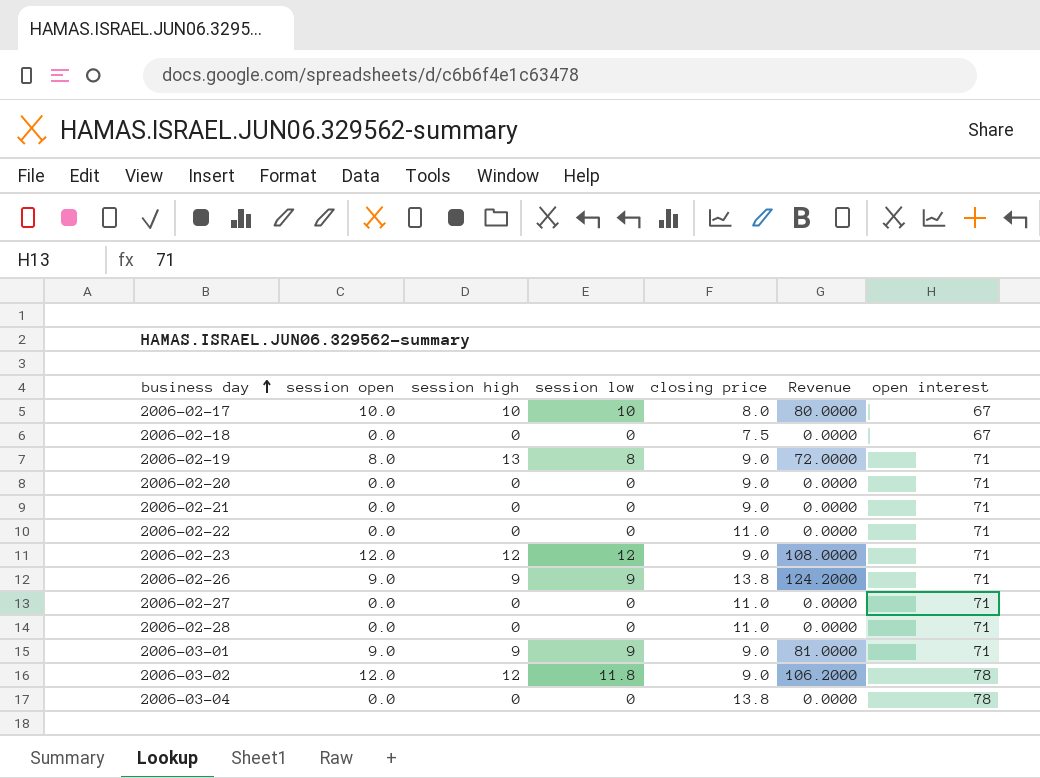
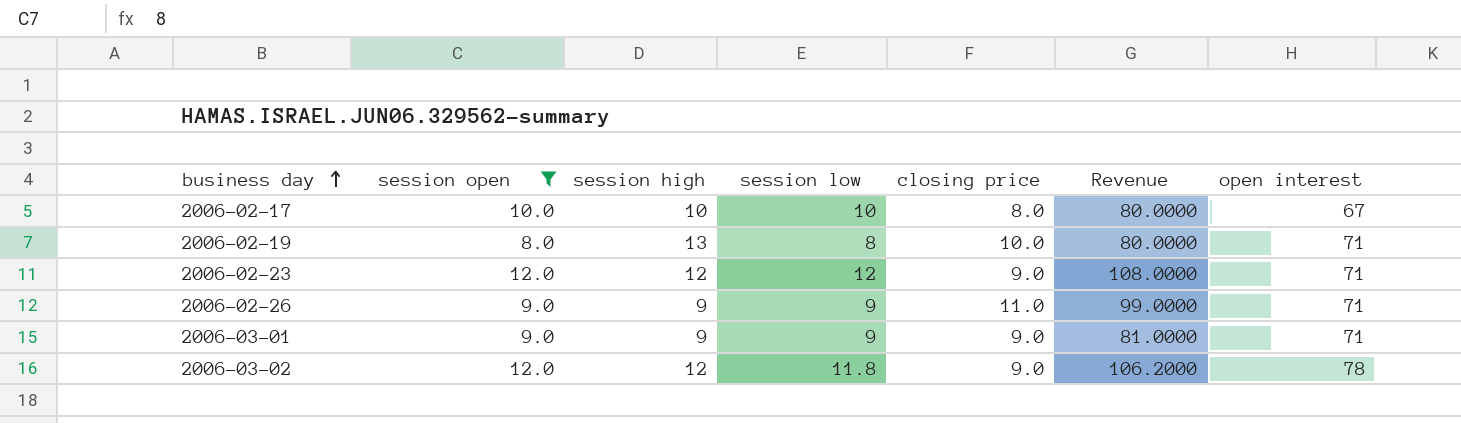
filter: none -> session open != 0.0
2006-02-19 | closing price: 9.0 -> 10.0
2006-02-19 | Revenue: 72.0000 -> 80.0000
2006-02-26 | closing price: 13.8 -> 11.0
2006-02-26 | Revenue: 124.2000 -> 99.0000

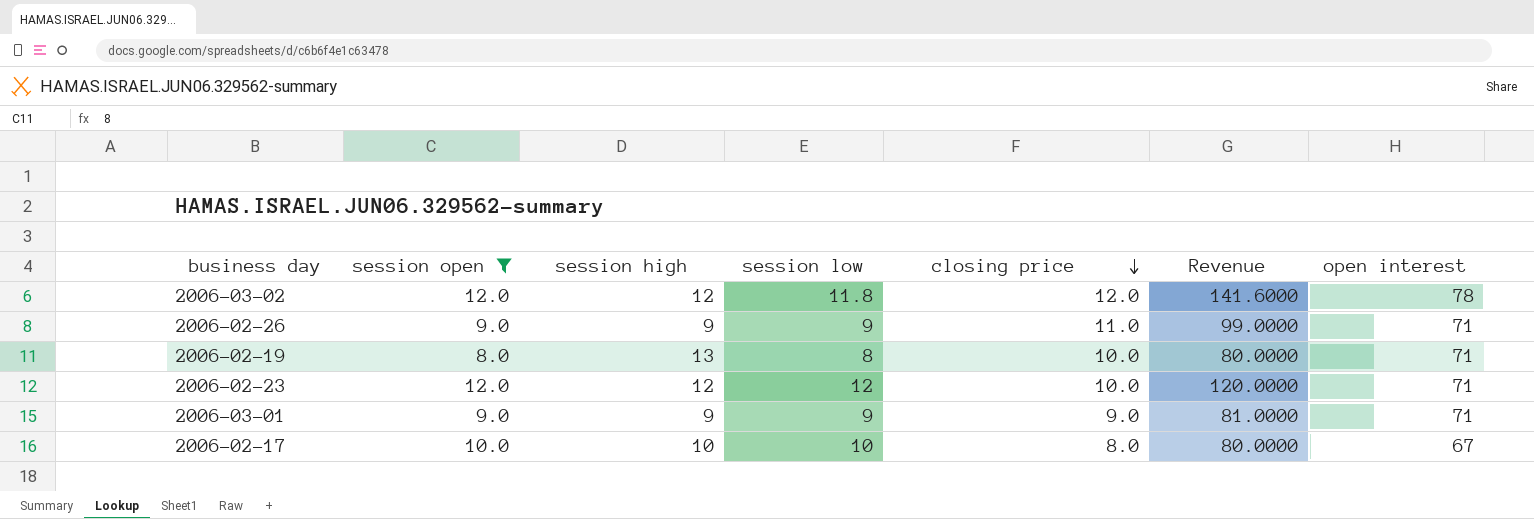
row order: business day ascending -> closing price descending
2006-03-02 | closing price: 9.0 -> 12.0
2006-03-02 | Revenue: 106.2000 -> 141.6000
2006-02-23 | closing price: 9.0 -> 10.0
2006-02-23 | Revenue: 108.0000 -> 120.0000

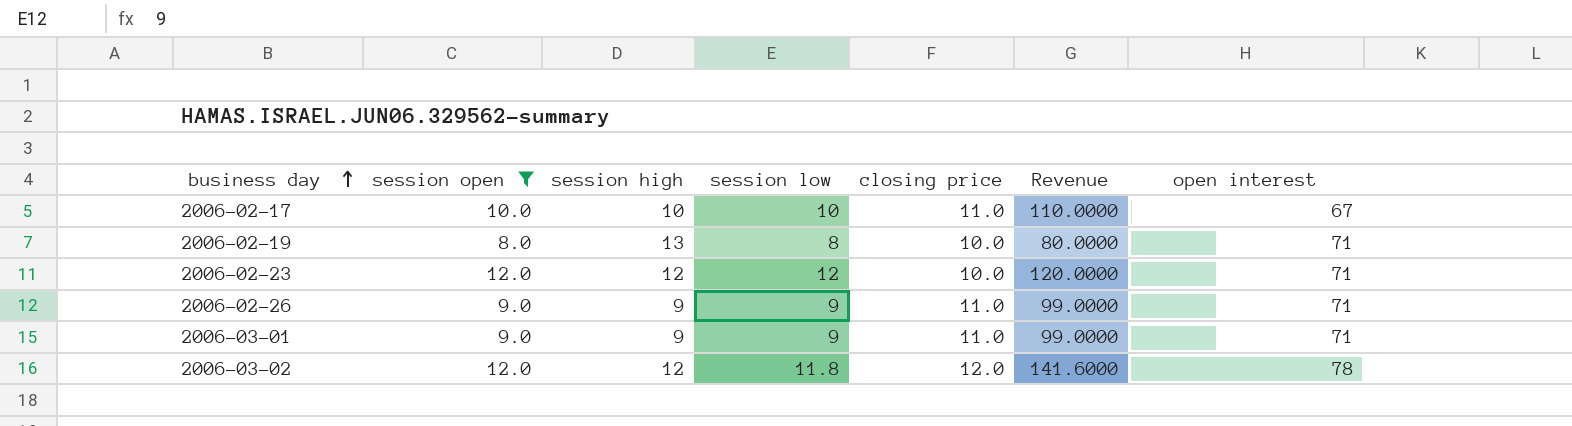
row order: closing price descending -> business day ascending
2006-02-17 | closing price: 8.0 -> 11.0
2006-02-17 | Revenue: 80.0000 -> 110.0000
2006-03-01 | closing price: 9.0 -> 11.0
2006-03-01 | Revenue: 81.0000 -> 99.0000

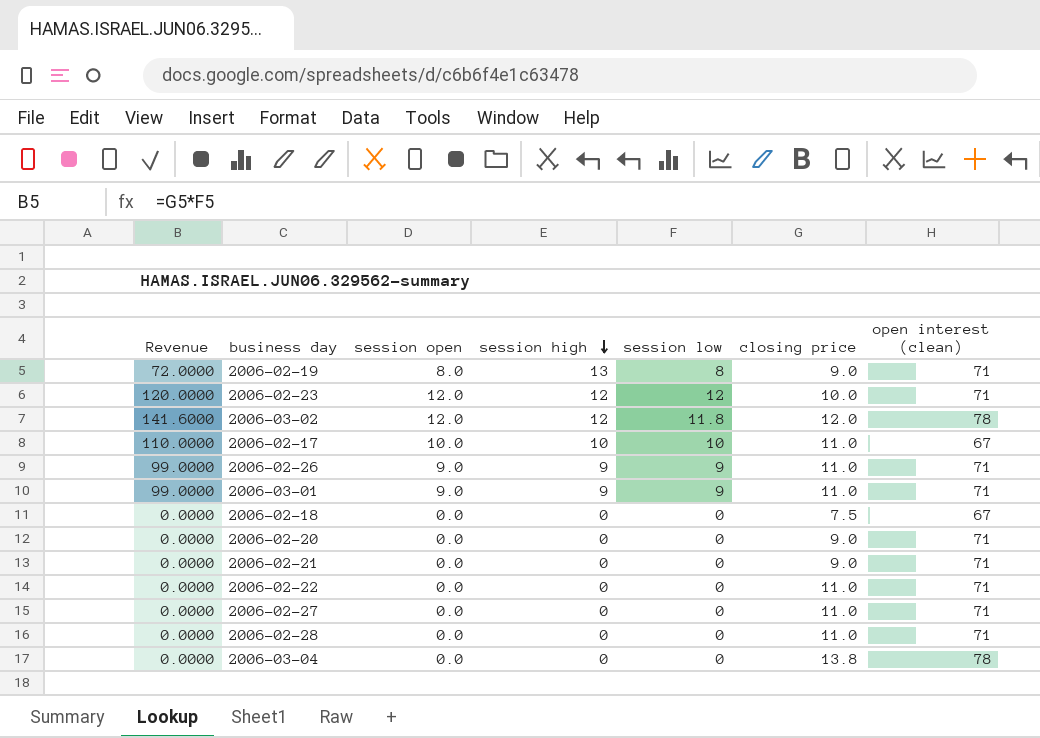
filter: session open != 0.0 -> none
row order: business day ascending -> session high descending
column Revenue | position: 6 -> 1
column name: open interest -> open interest (clean)
2006-02-19 | Revenue: 80.0000 -> 72.0000
2006-02-19 | closing price: 10.0 -> 9.0

